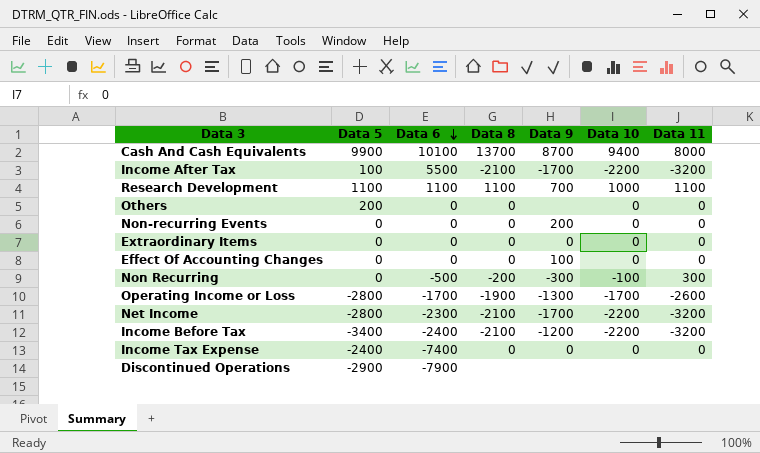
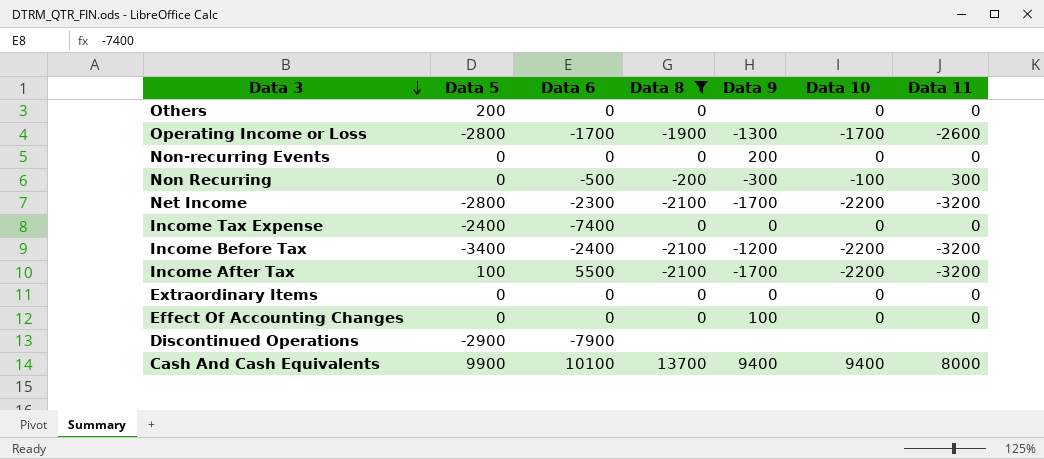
filter: none -> Data 8 != 1100
row order: Data 6 descending -> Data 3 descending
Cash And Cash Equivalents | Data 9: 8700 -> 9400

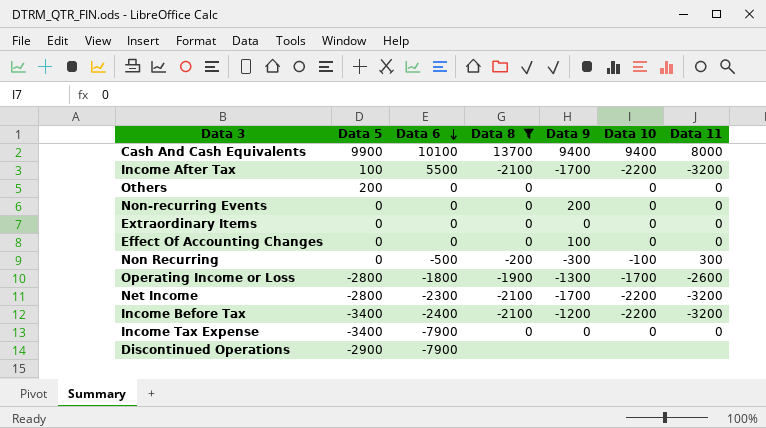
row order: Data 3 descending -> Data 6 descending
Operating Income or Loss | Data 6: -1700 -> -1800
Income Tax Expense | Data 5: -2400 -> -3400
Income Tax Expense | Data 6: -7400 -> -7900

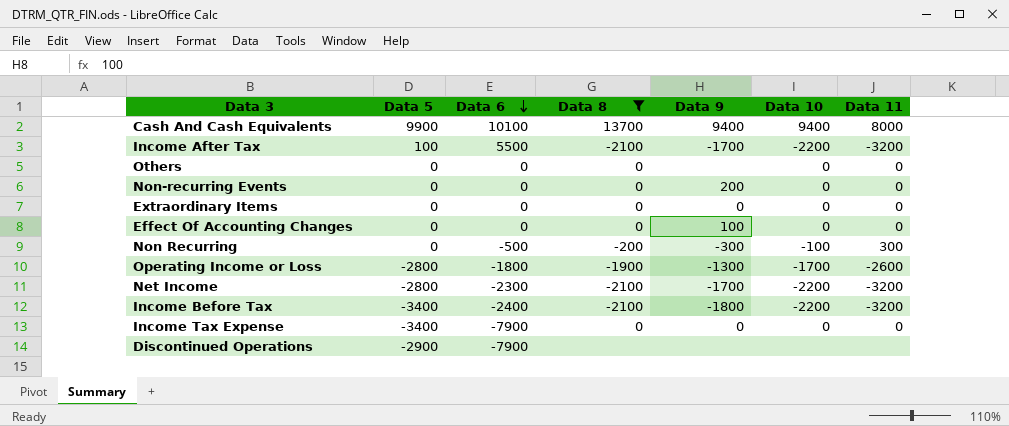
Others | Data 5: 200 -> 0
Income Before Tax | Data 9: -1200 -> -1800

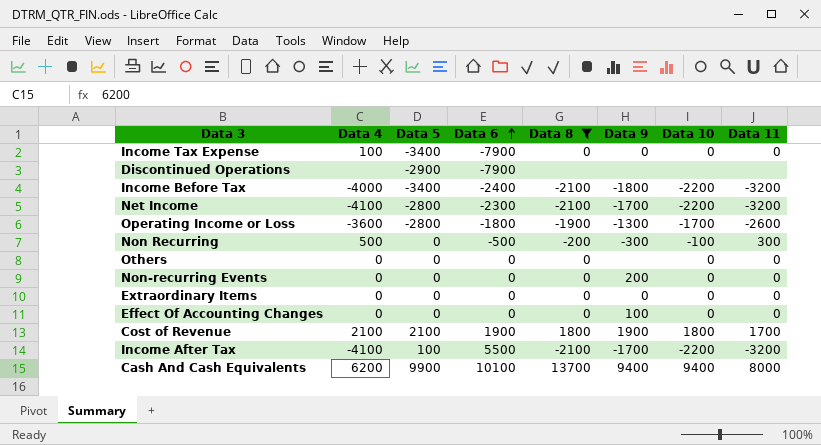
row order: Data 6 descending -> Data 6 ascending
column Data 4 | position: none -> 2
row Cost of Revenue: none -> 2100 | 2100 | 1900 | 1800 | 1900 | 1800 | 1700

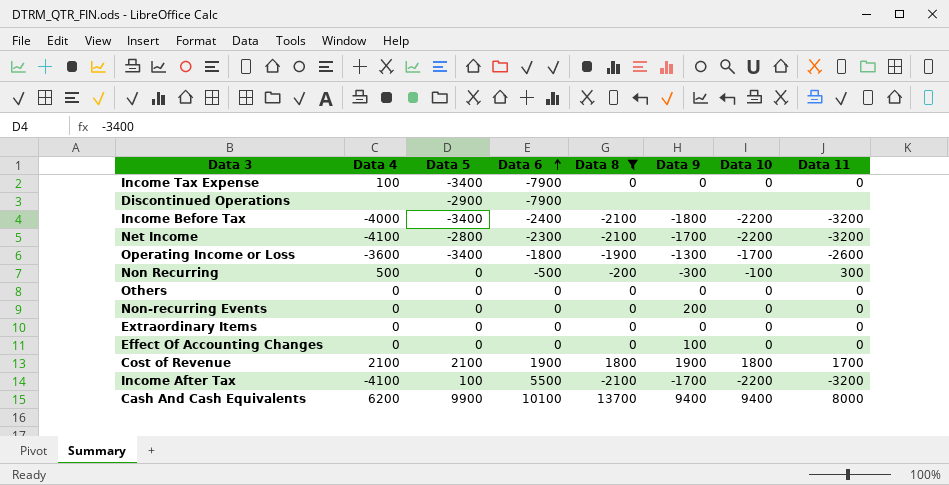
Operating Income or Loss | Data 5: -2800 -> -3400
Others | Data 9: none -> 0

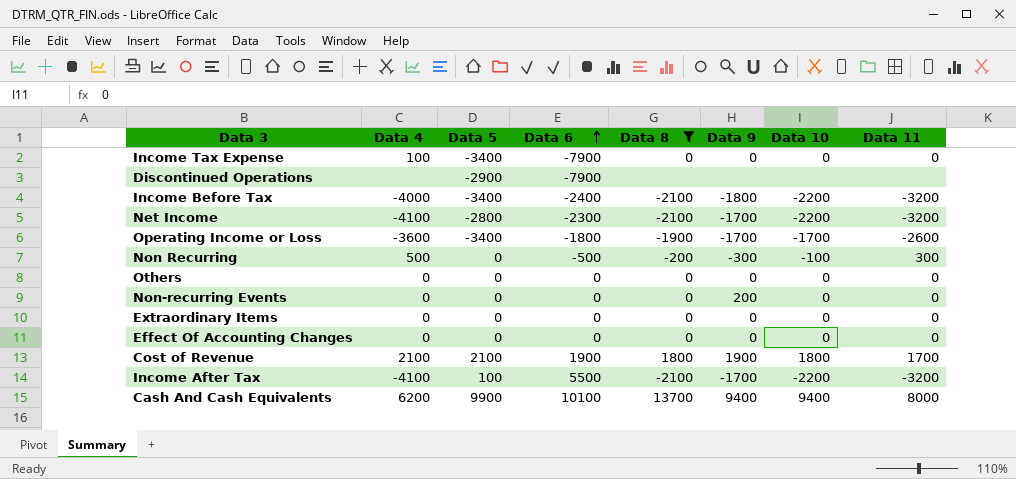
Operating Income or Loss | Data 9: -1300 -> -1700
Effect Of Accounting Changes | Data 9: 100 -> 0

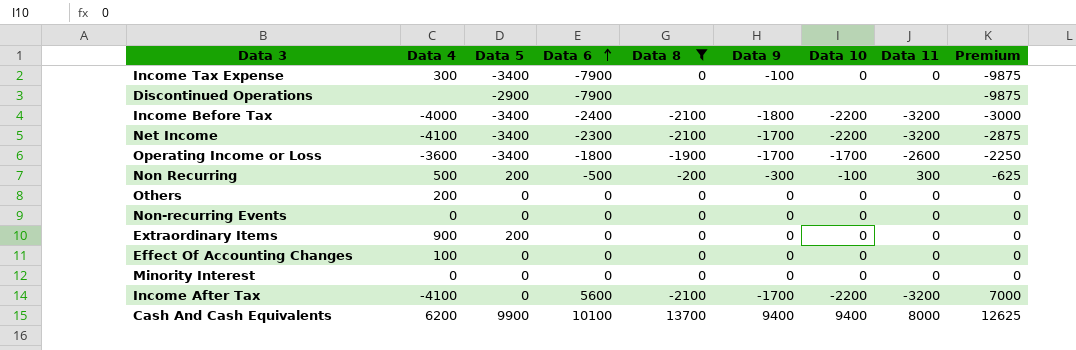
column Premium | formula: none -> [Data 6] * 1.25
row Cost of Revenue: 2100 | 2100 | 1900 | 1800 | 1900 | 1800 | 1700 -> none
Income Tax Expense | Data 4: 100 -> 300
Income Tax Expense | Data 9: 0 -> -100
Net Income | Data 5: -2800 -> -3400
Non Recurring | Data 5: 0 -> 200
Others | Data 4: 0 -> 200
Non-recurring Events | Data 9: 200 -> 0
Extraordinary Items | Data 4: 0 -> 900
Extraordinary Items | Data 5: 0 -> 200
Effect Of Accounting Changes | Data 4: 0 -> 100
row Minority Interest: none -> 0 | 0 | 0 | 0 | 0 | 0 | 0 | 0
Income After Tax | Data 5: 100 -> 0
Income After Tax | Data 6: 5500 -> 5600

